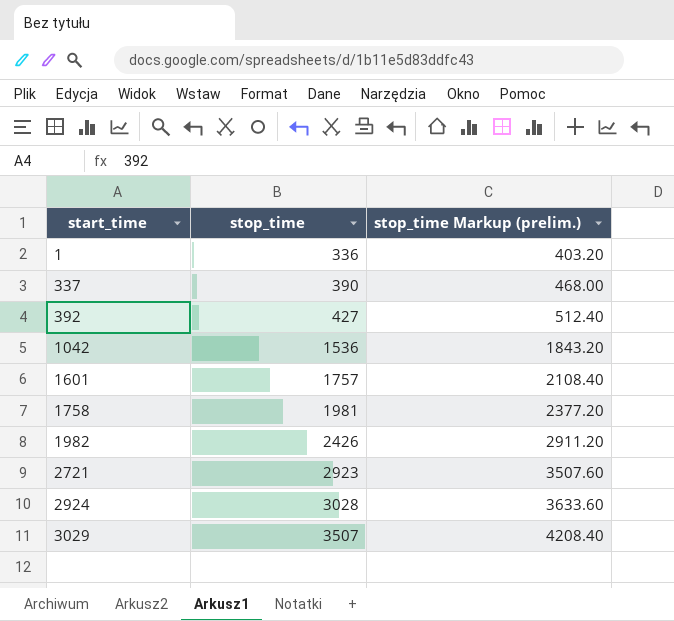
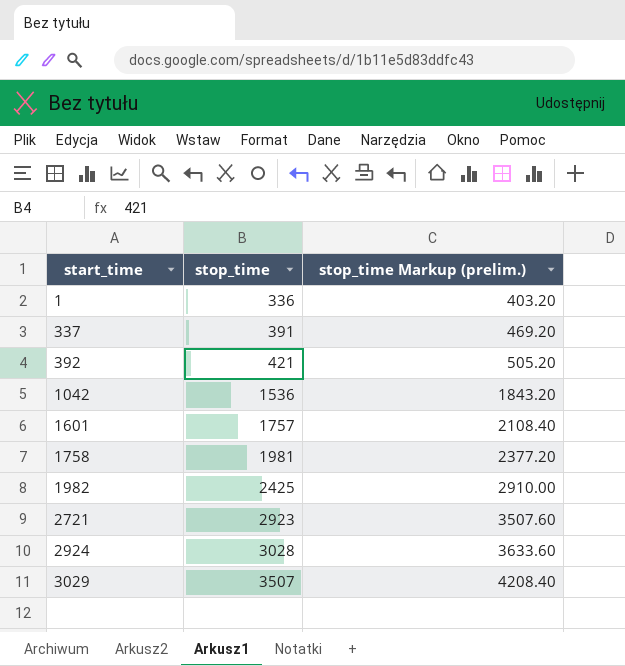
337 | stop_time: 390 -> 391
337 | stop_time Markup (prelim.): 468.00 -> 469.20
392 | stop_time: 427 -> 421
392 | stop_time Markup (prelim.): 512.40 -> 505.20
1982 | stop_time: 2426 -> 2425
1982 | stop_time Markup (prelim.): 2911.20 -> 2910.00

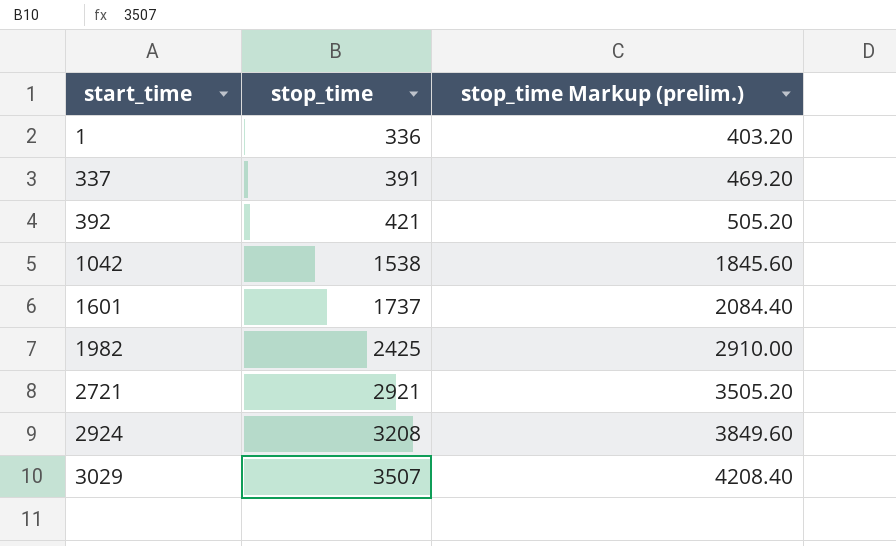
row 1758: 1981 | 2377.20 -> none
1042 | stop_time: 1536 -> 1538
1042 | stop_time Markup (prelim.): 1843.20 -> 1845.60
1601 | stop_time: 1757 -> 1737
1601 | stop_time Markup (prelim.): 2108.40 -> 2084.40
2721 | stop_time: 2923 -> 2921
2721 | stop_time Markup (prelim.): 3507.60 -> 3505.20
2924 | stop_time: 3028 -> 3208
2924 | stop_time Markup (prelim.): 3633.60 -> 3849.60

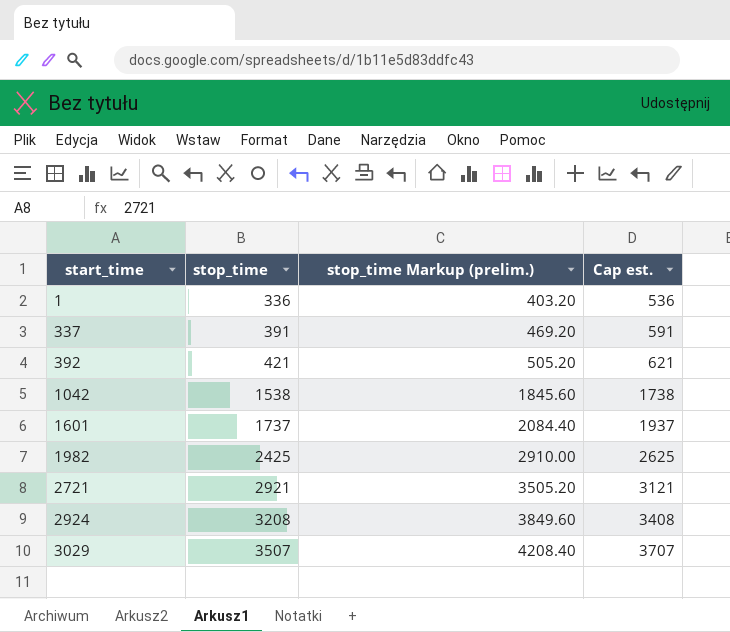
column Cap est. | formula: none -> [stop_time] + 200

